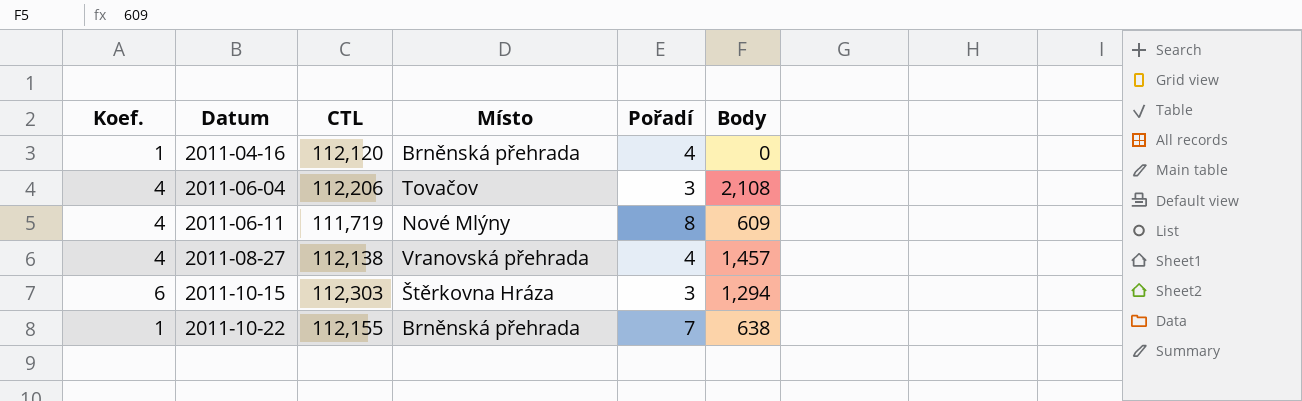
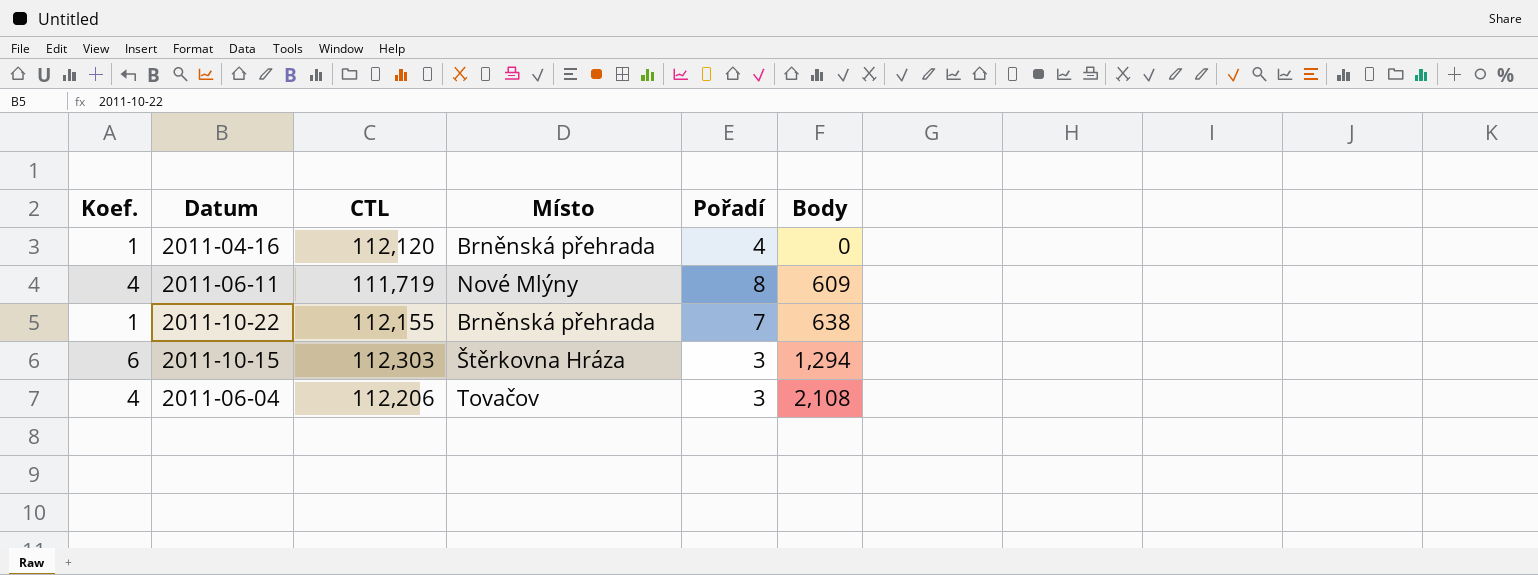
row order: Datum ascending -> Body ascending
row 2011-08-27: 4 | 112,138 | Vranovská přehrada | 4 | 1,457 -> none

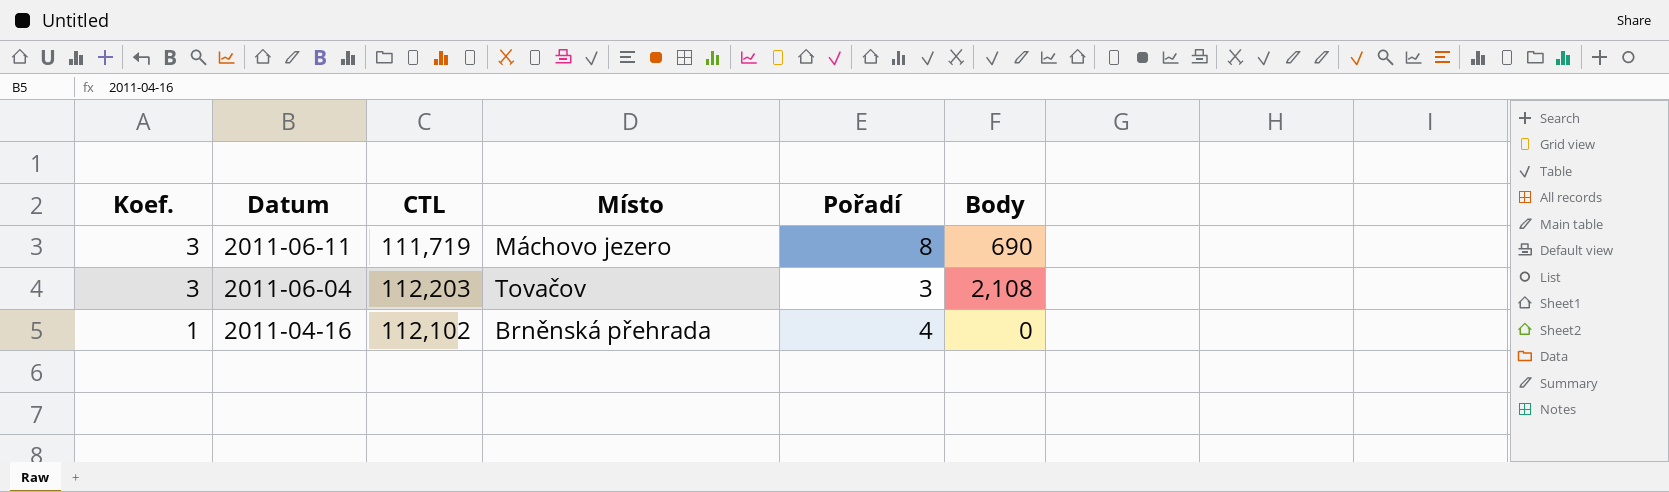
row order: Body ascending -> Koef. descending
row 2011-10-22: 1 | 112,155 | Brněnská přehrada | 7 | 638 -> none
row 2011-10-15: 6 | 112,303 | Štěrkovna Hráza | 3 | 1,294 -> none
2011-06-11 | Koef.: 4 -> 3
2011-06-11 | Místo: Nové Mlýny -> Máchovo jezero
2011-06-11 | Body: 609 -> 690
2011-06-04 | Koef.: 4 -> 3
2011-06-04 | CTL: 112,206 -> 112,203
2011-04-16 | CTL: 112,120 -> 112,102

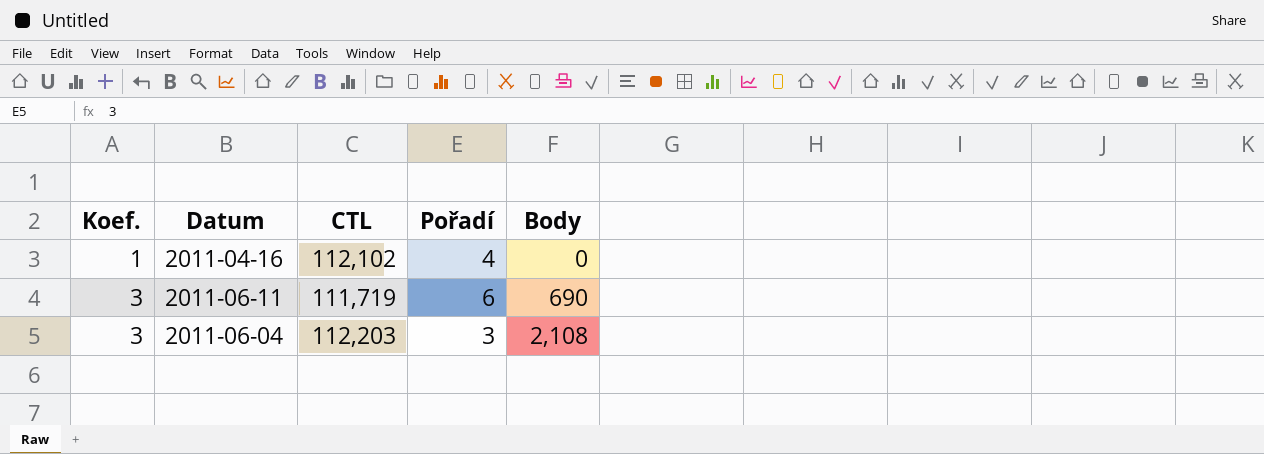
row order: Koef. descending -> Koef. ascending
column Místo | position: 4 -> none
2011-06-11 | Pořadí: 8 -> 6

